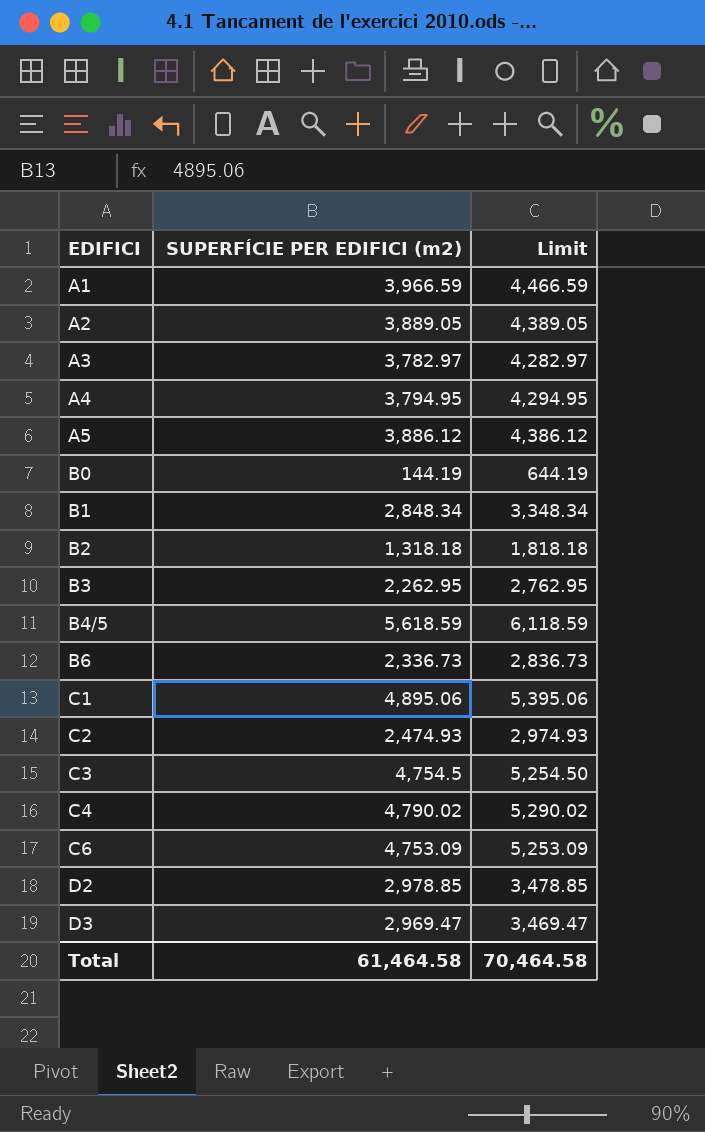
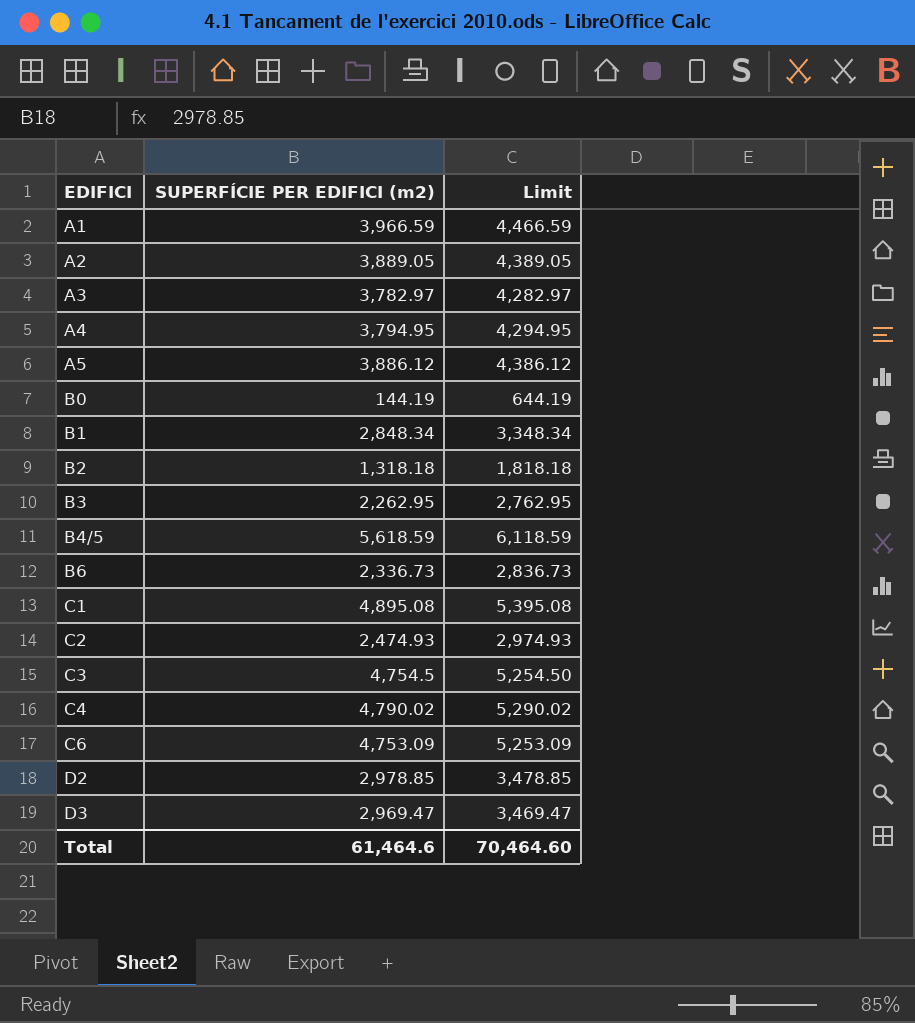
C1 | SUPERFÍCIE PER EDIFICI (m2): 4,895.06 -> 4,895.08
C1 | Limit: 5,395.06 -> 5,395.08
Total | SUPERFÍCIE PER EDIFICI (m2): 61,464.58 -> 61,464.6
Total | Limit: 70,464.58 -> 70,464.60

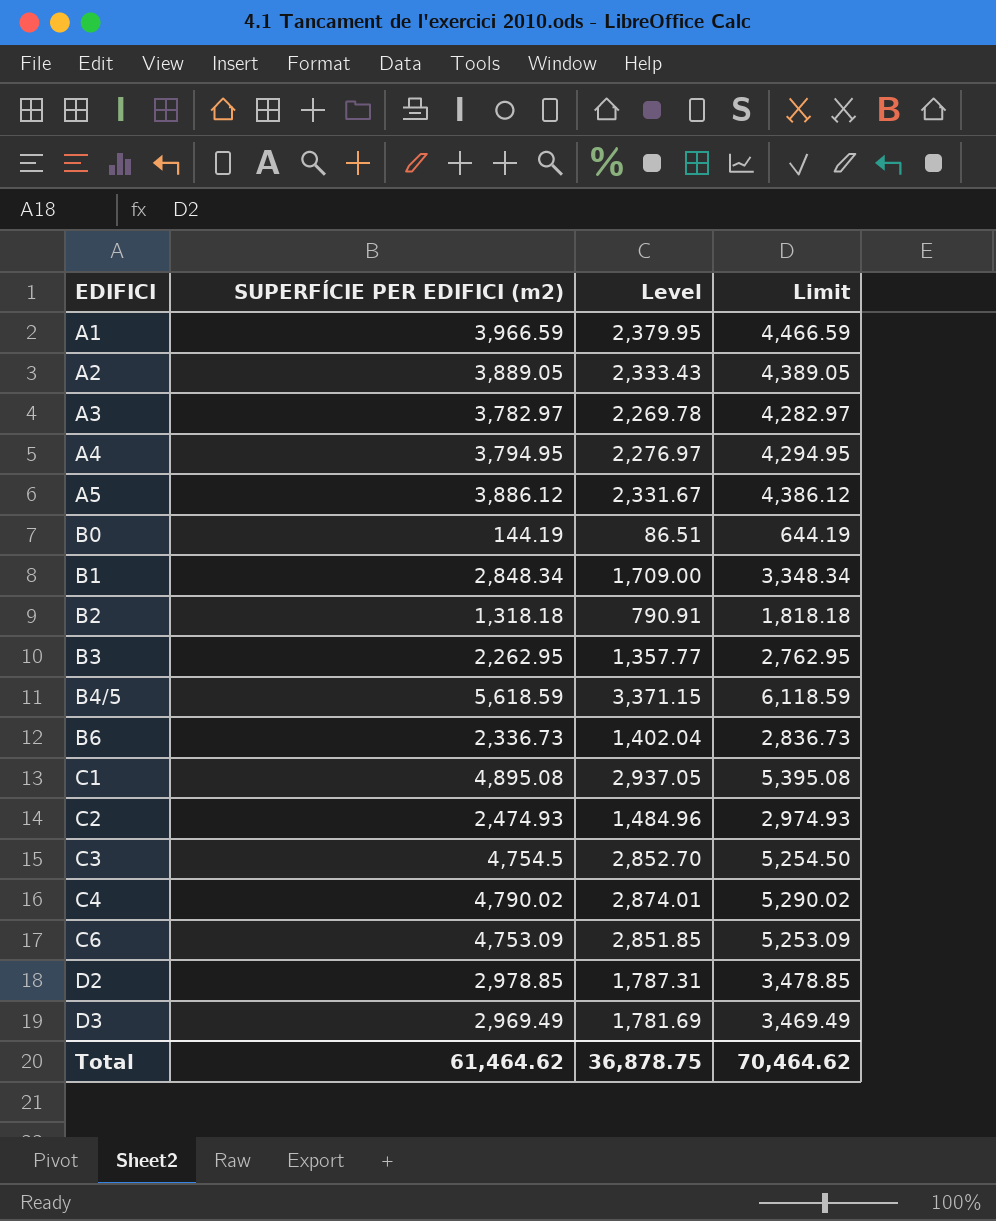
column Level | formula: none -> [SUPERFÍCIE PER EDIFICI (m2)] * 0.6
D3 | SUPERFÍCIE PER EDIFICI (m2): 2,969.47 -> 2,969.49
D3 | Limit: 3,469.47 -> 3,469.49
Total | SUPERFÍCIE PER EDIFICI (m2): 61,464.6 -> 61,464.62
Total | Limit: 70,464.60 -> 70,464.62

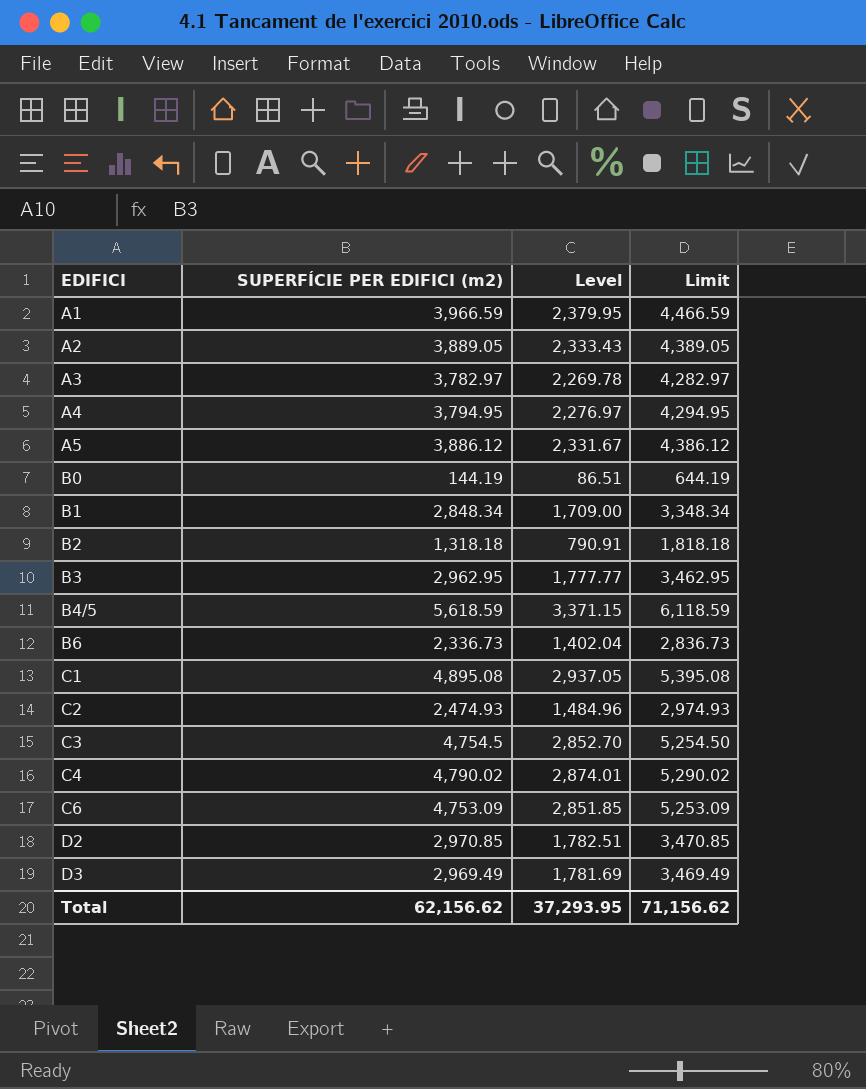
B3 | SUPERFÍCIE PER EDIFICI (m2): 2,262.95 -> 2,962.95
B3 | Level: 1,357.77 -> 1,777.77
B3 | Limit: 2,762.95 -> 3,462.95
D2 | SUPERFÍCIE PER EDIFICI (m2): 2,978.85 -> 2,970.85
D2 | Level: 1,787.31 -> 1,782.51
D2 | Limit: 3,478.85 -> 3,470.85
Total | SUPERFÍCIE PER EDIFICI (m2): 61,464.62 -> 62,156.62
Total | Level: 36,878.75 -> 37,293.95
Total | Limit: 70,464.62 -> 71,156.62

